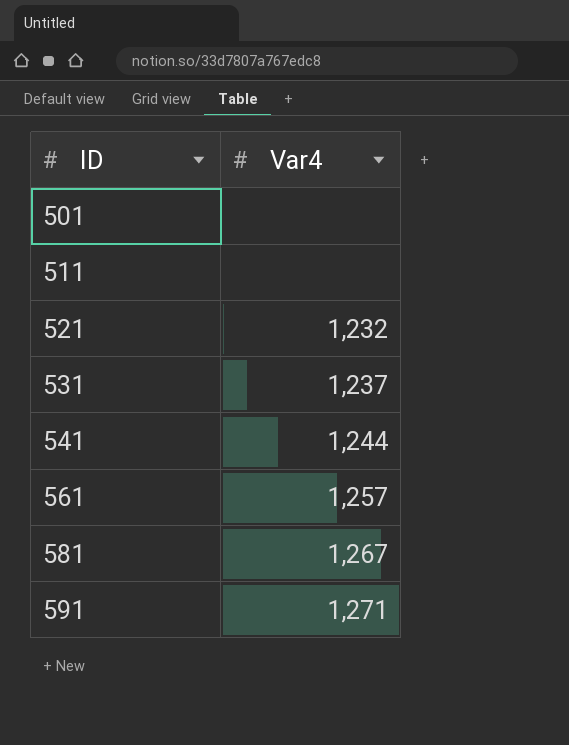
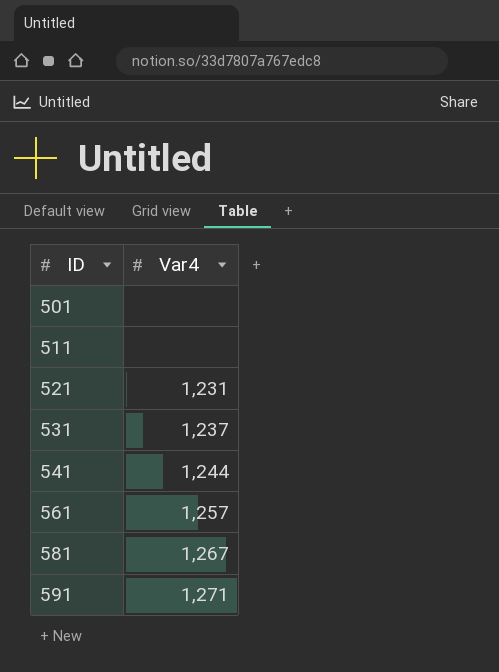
521 | Var4: 1,232 -> 1,231

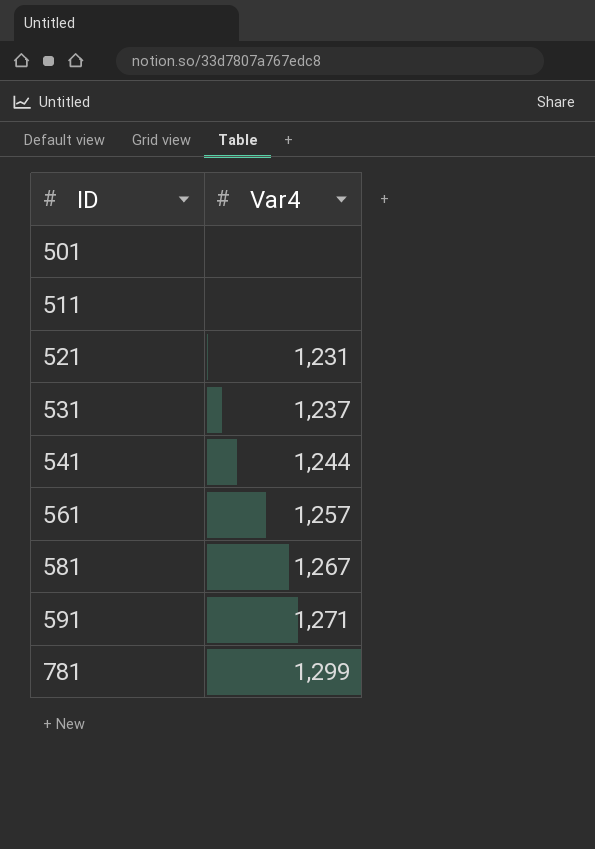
row 781: none -> 1,299

